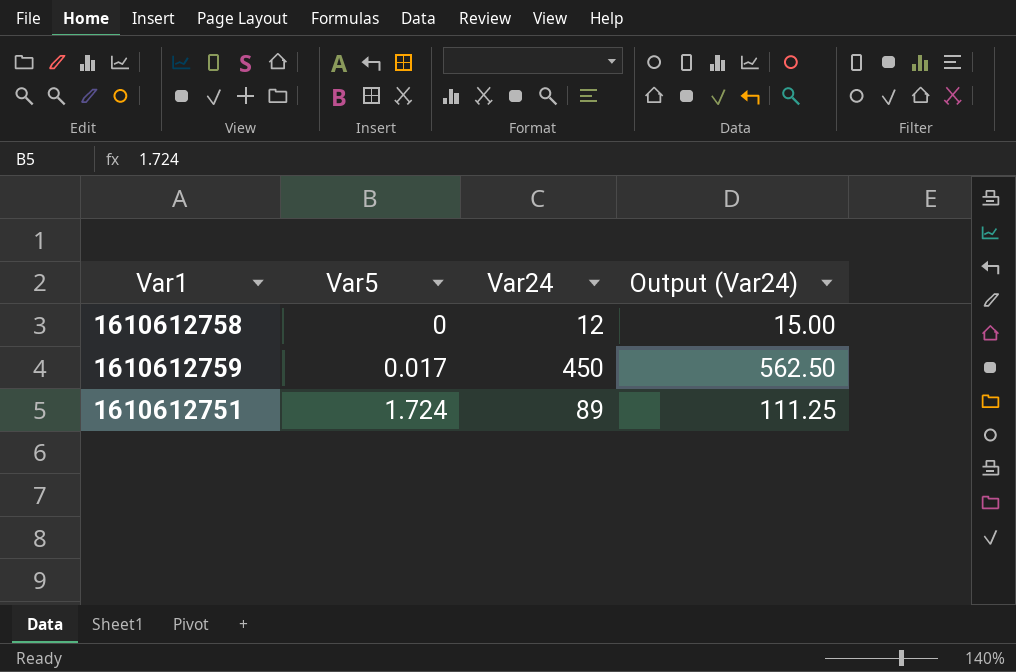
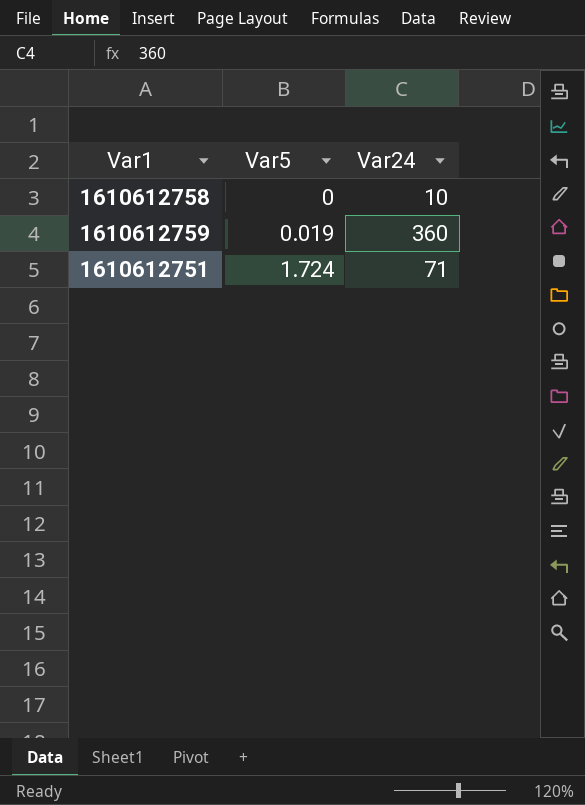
column Output (Var24) | formula: [Var24] * 1.25 -> none
1610612758 | Var24: 12 -> 10
1610612759 | Var5: 0.017 -> 0.019
1610612759 | Var24: 450 -> 360
1610612751 | Var24: 89 -> 71

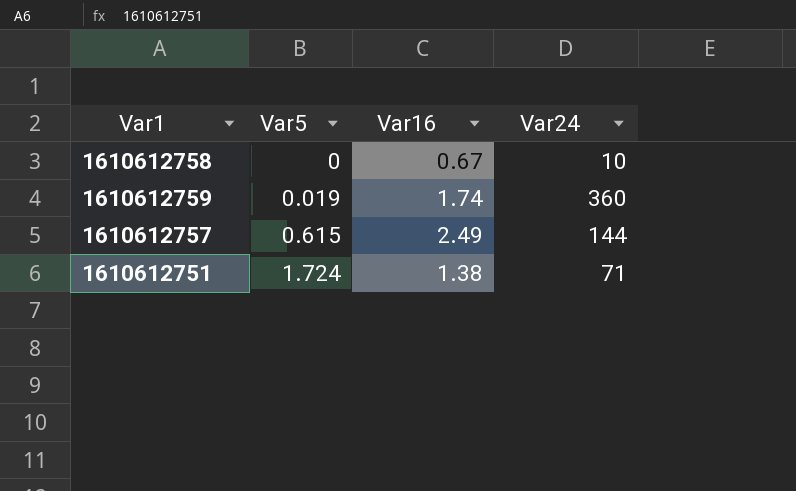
column Var16 | position: none -> 3
row 1610612757: none -> 0.615 | 2.49 | 144

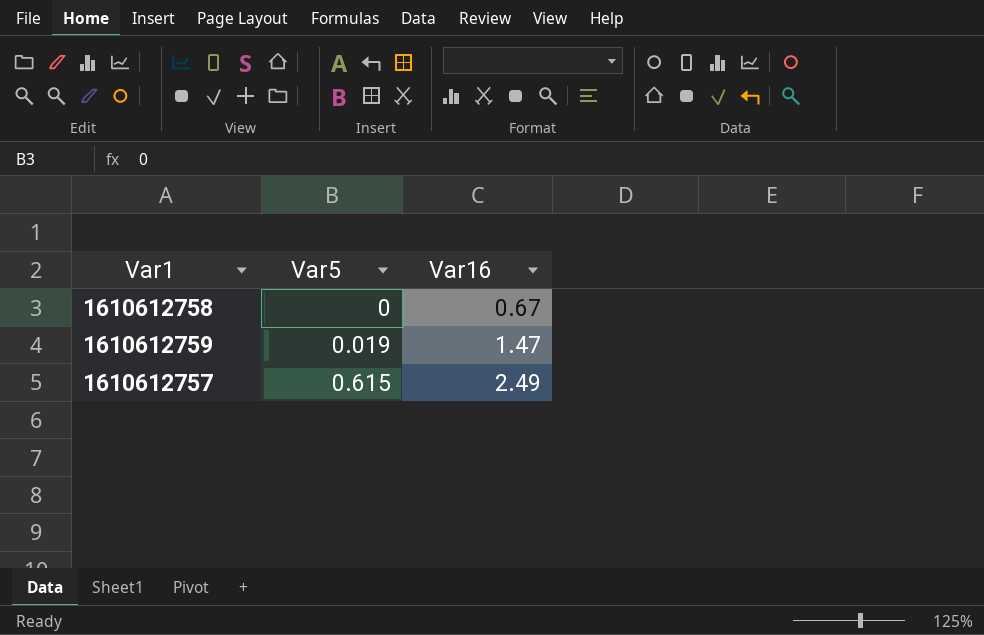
column Var24 | position: 4 -> none
row 1610612751: 1.724 | 1.38 | 71 -> none
1610612759 | Var16: 1.74 -> 1.47

